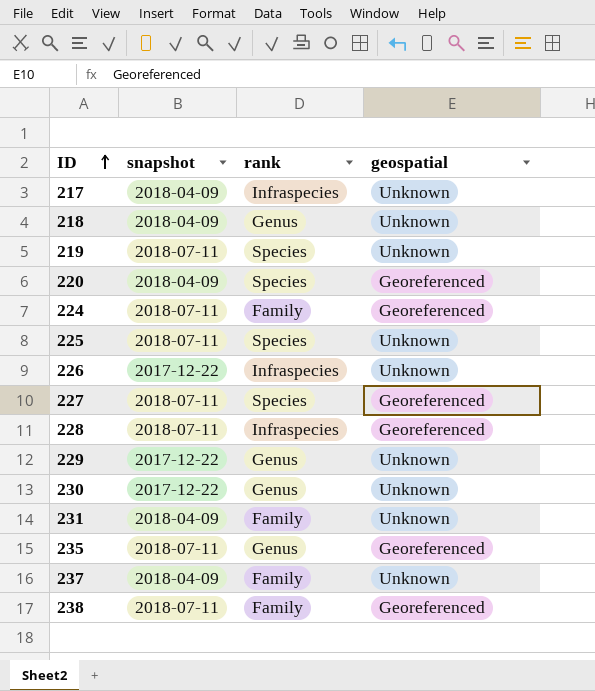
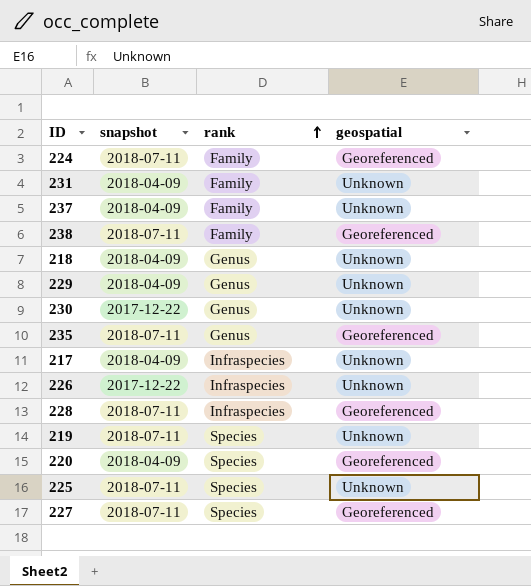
row order: ID ascending -> rank ascending
229 | snapshot: 2017-12-22 -> 2018-04-09

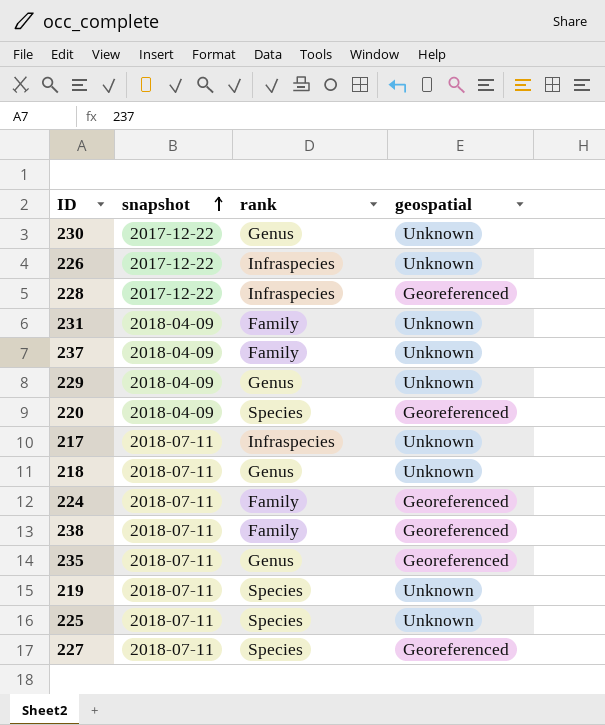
row order: rank ascending -> snapshot ascending
228 | snapshot: 2018-07-11 -> 2017-12-22
217 | snapshot: 2018-04-09 -> 2018-07-11
218 | snapshot: 2018-04-09 -> 2018-07-11

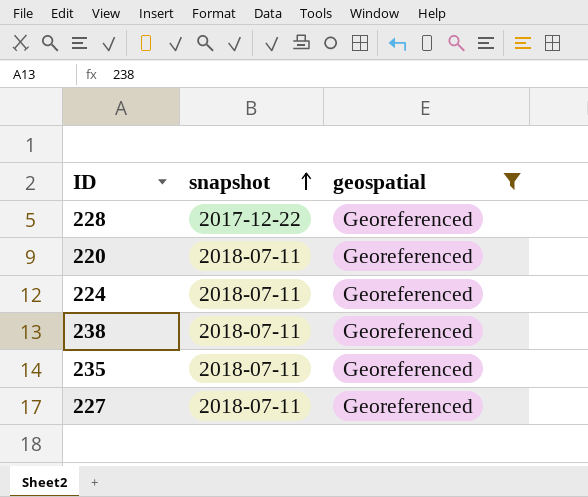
filter: none -> geospatial = Georeferenced
column rank | position: 3 -> none
220 | snapshot: 2018-04-09 -> 2018-07-11

